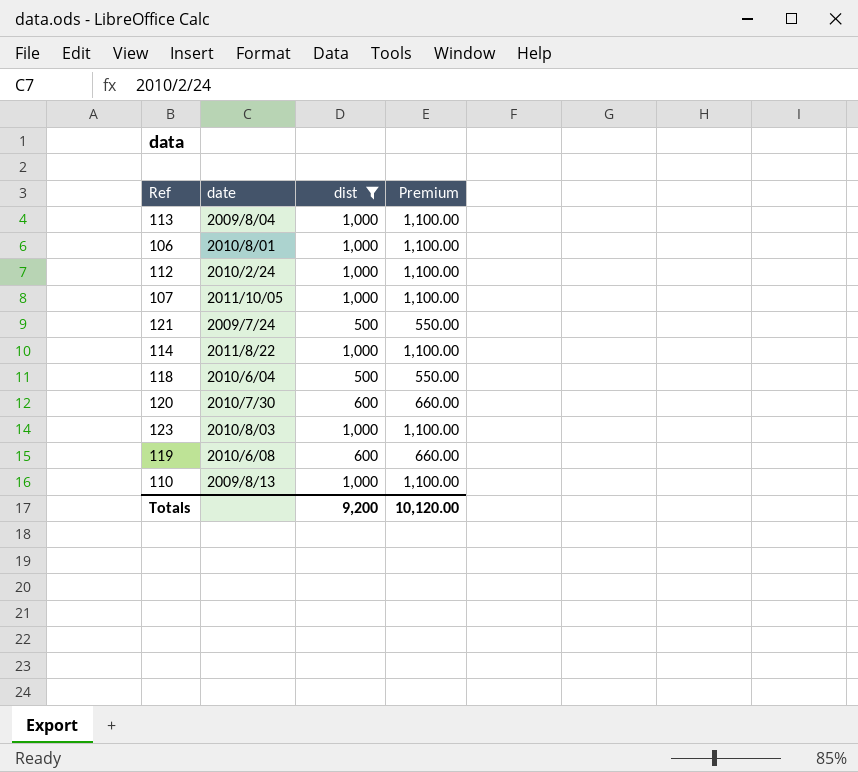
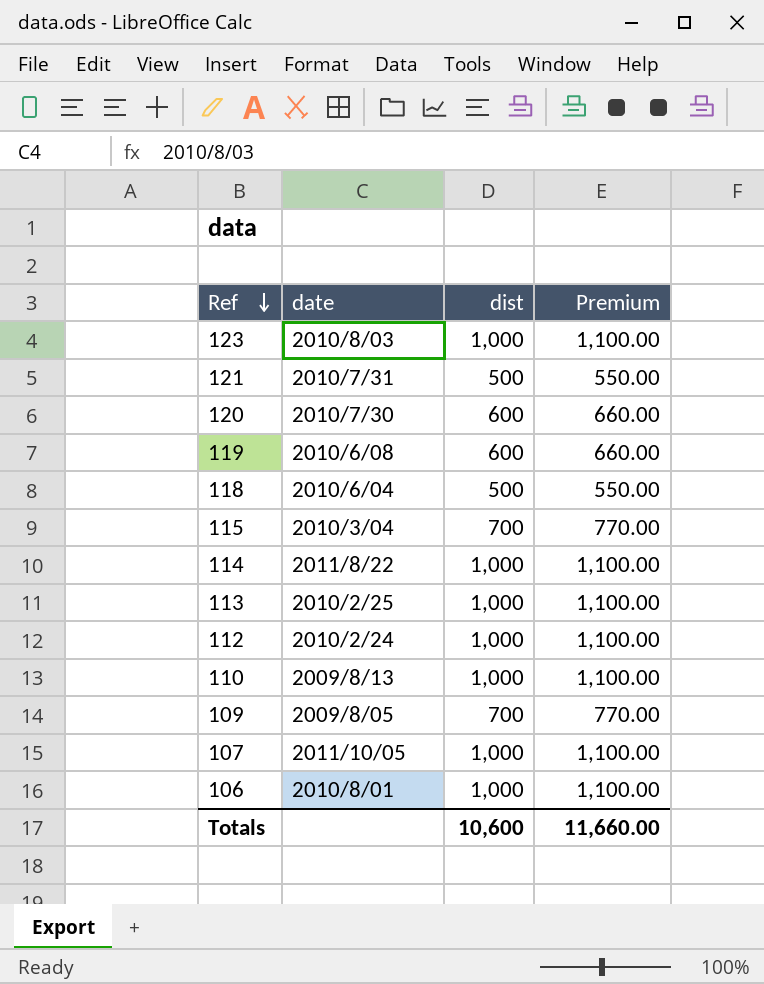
filter: dist != 700 -> none
row order: none -> Ref descending
121 | date: 2009/7/24 -> 2010/7/31
113 | date: 2009/8/04 -> 2010/2/25
Totals | dist: 9,200 -> 10,600
Totals | Premium: 10,120.00 -> 11,660.00

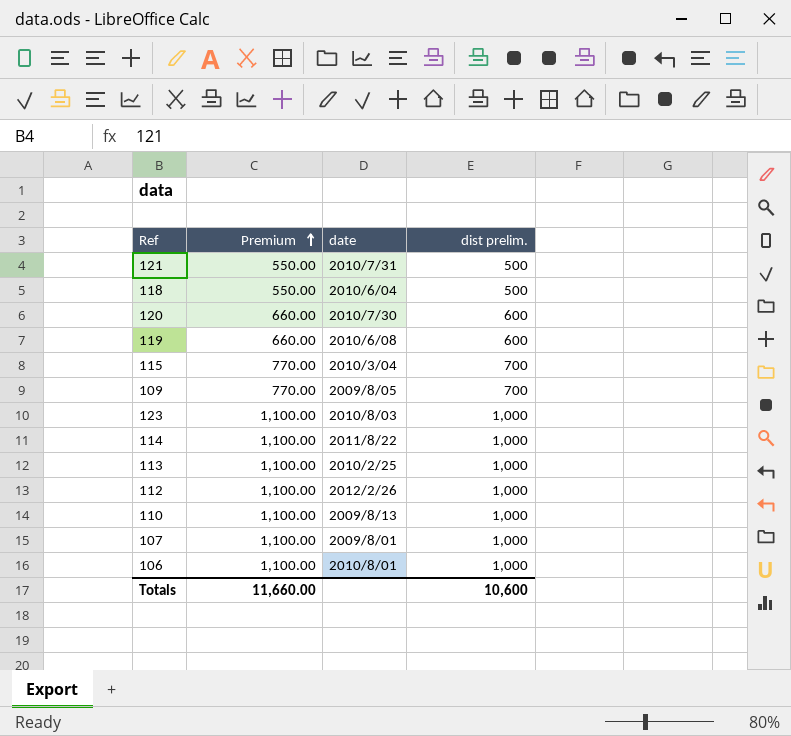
row order: Ref descending -> Premium ascending
column Premium | position: 4 -> 2
column name: dist -> dist prelim.
112 | date: 2010/2/24 -> 2012/2/26
107 | date: 2011/10/05 -> 2009/8/01

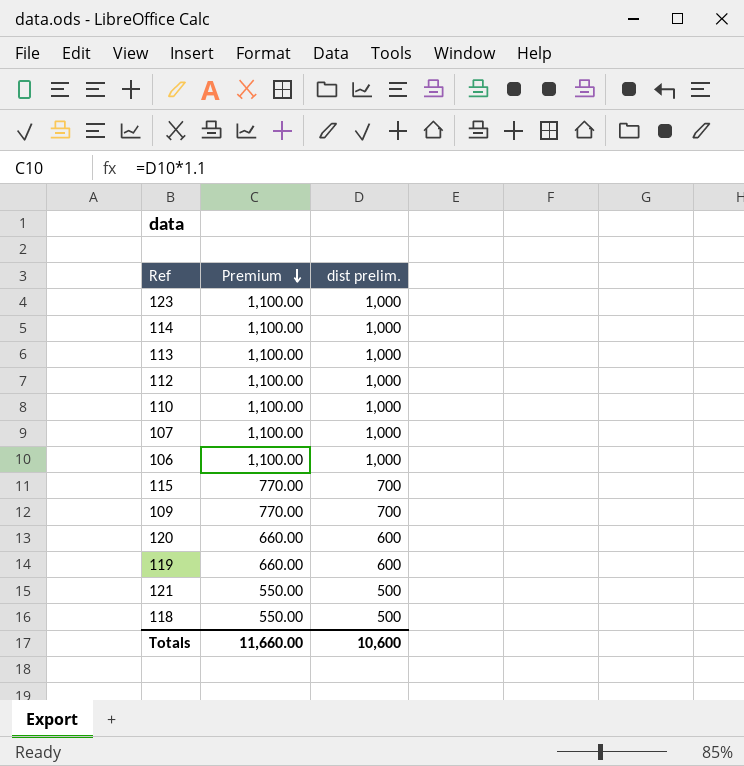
row order: Premium ascending -> Premium descending
column date | position: 3 -> none

